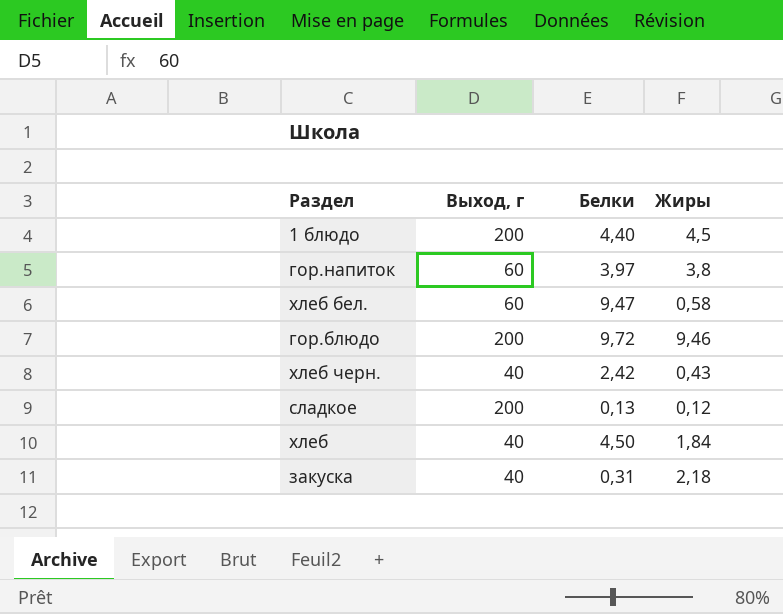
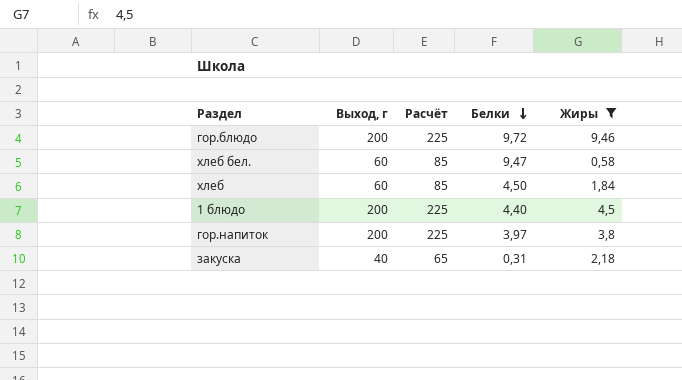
filter: none -> Жиры >= 0,58
row order: none -> Белки descending
column Расчёт | formula: none -> [Выход, г] + 25
хлеб | Выход, г: 40 -> 60
гор.напиток | Выход, г: 60 -> 200

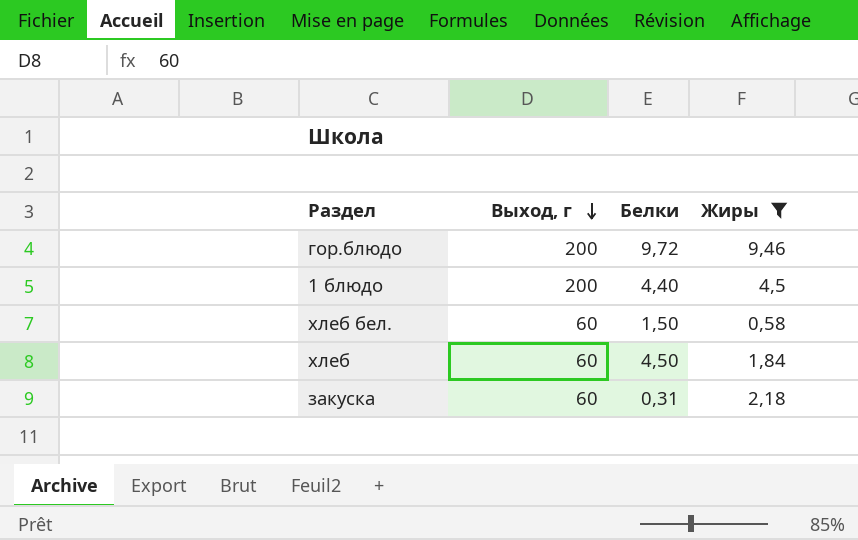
row order: Белки descending -> Выход, г descending
column Расчёт | formula: [Выход, г] + 25 -> none
row гор.напиток: 200 | 225 | 3,97 | 3,8 -> none
хлеб бел. | Белки: 9,47 -> 1,50
закуска | Выход, г: 40 -> 60

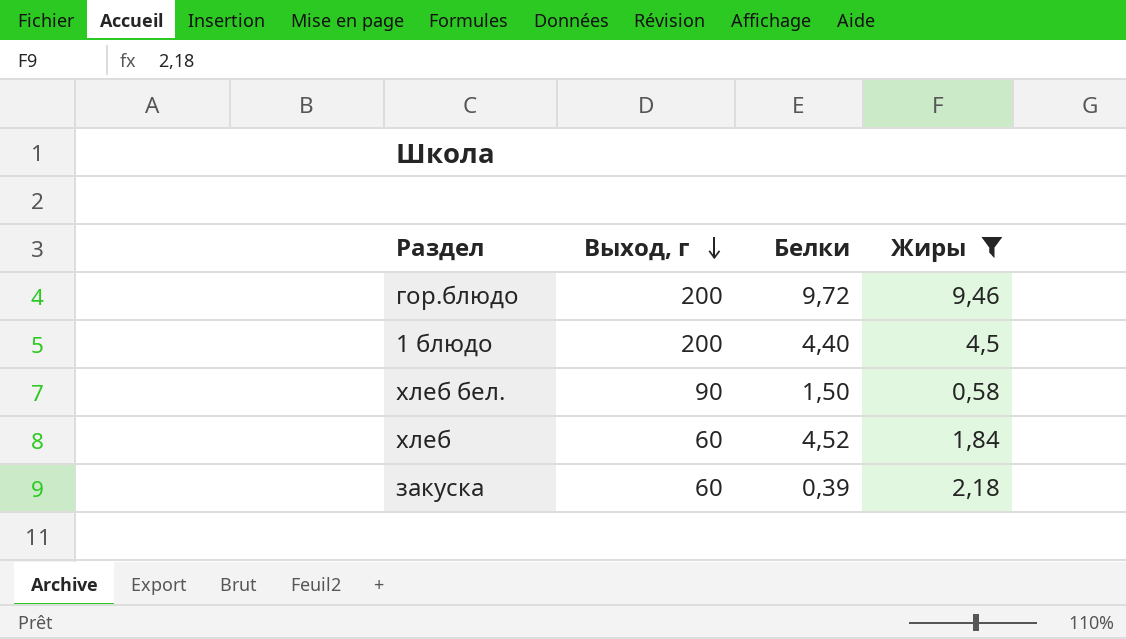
хлеб бел. | Выход, г: 60 -> 90
хлеб | Белки: 4,50 -> 4,52
закуска | Белки: 0,31 -> 0,39

